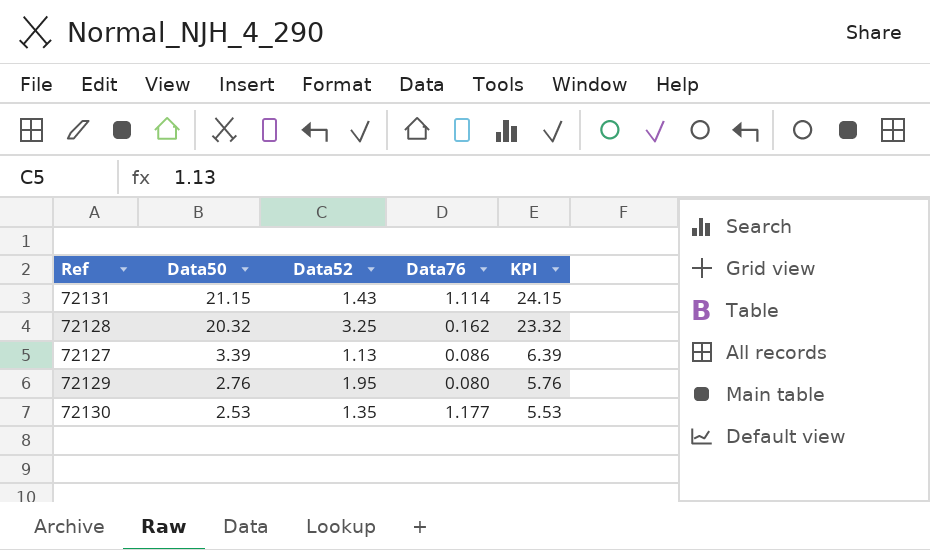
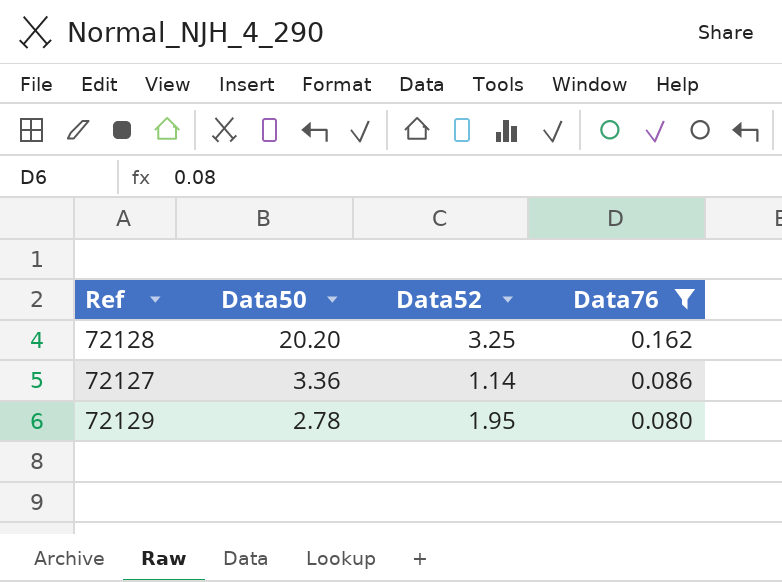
filter: none -> Data76 <= 0.162
column KPI | formula: [Data50] + 3 -> none
72128 | Data50: 20.32 -> 20.20
72127 | Data50: 3.39 -> 3.36
72127 | Data52: 1.13 -> 1.14
72129 | Data50: 2.76 -> 2.78

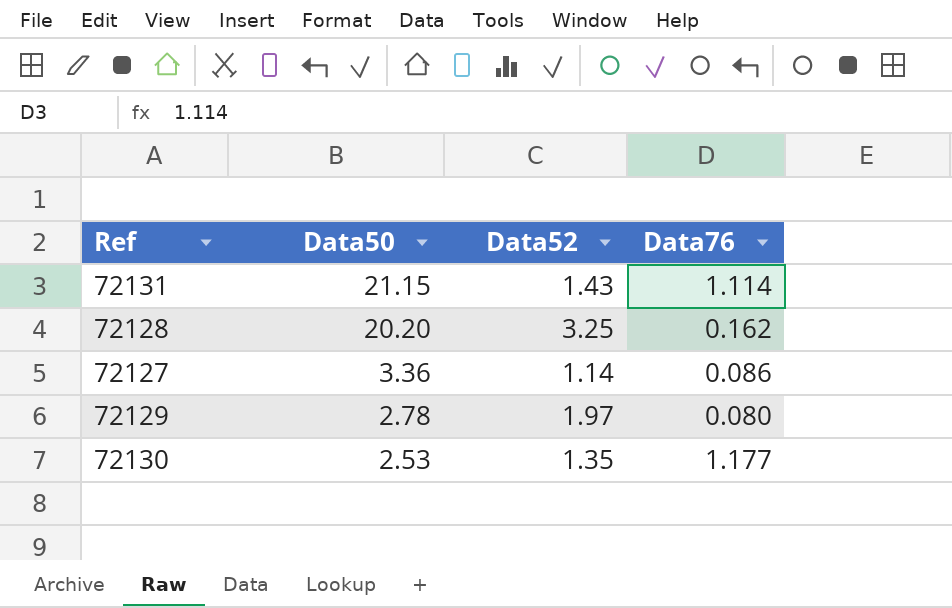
filter: Data76 <= 0.162 -> none
72129 | Data52: 1.95 -> 1.97

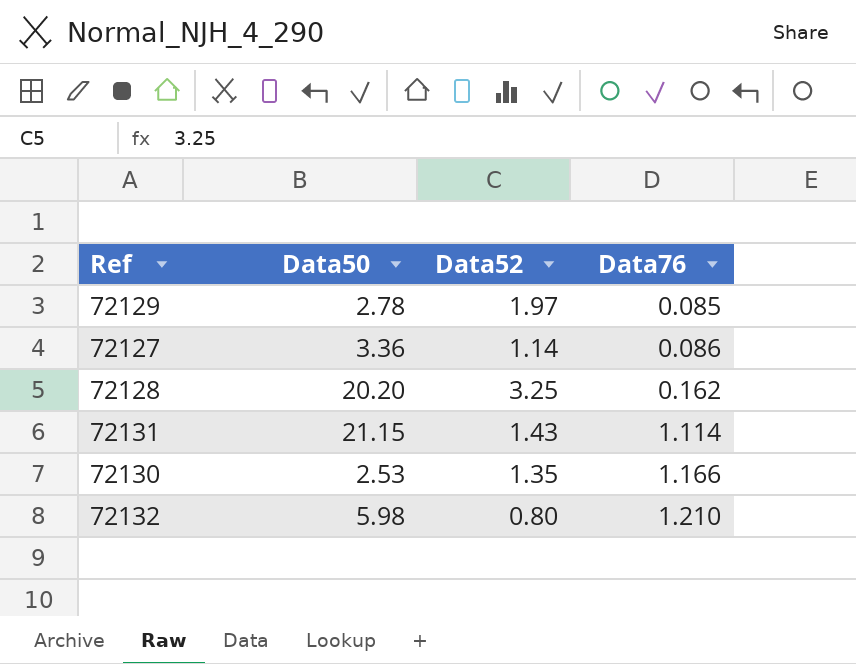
row order: Data50 descending -> Data76 ascending
72129 | Data76: 0.080 -> 0.085
72130 | Data76: 1.177 -> 1.166
row 72132: none -> 5.98 | 0.80 | 1.210

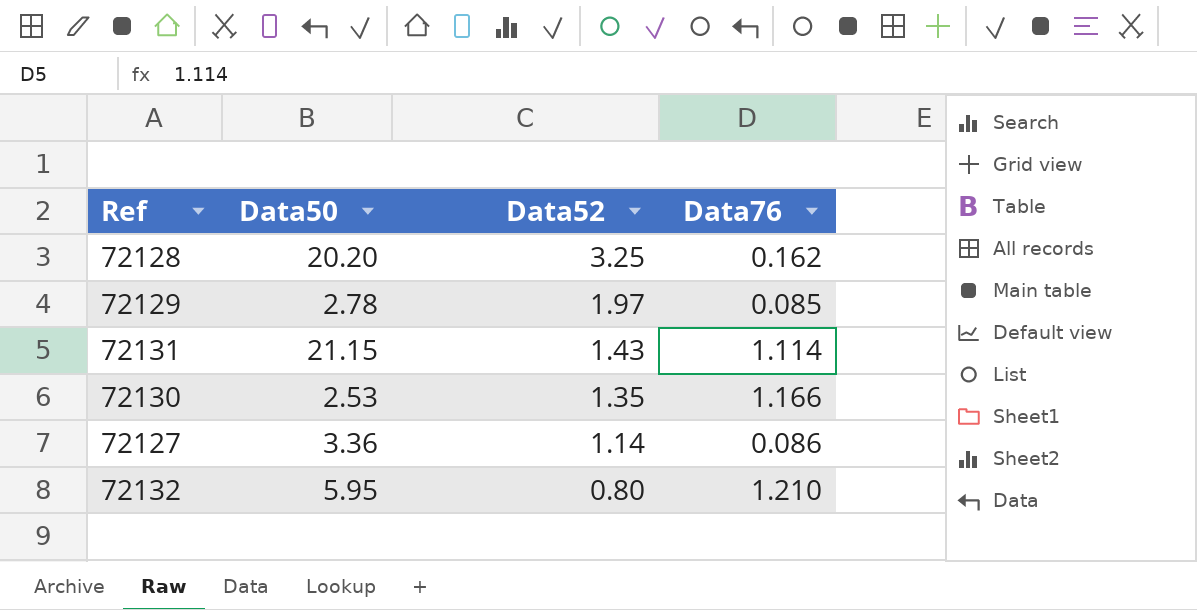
row order: Data76 ascending -> Data52 descending
72132 | Data50: 5.98 -> 5.95

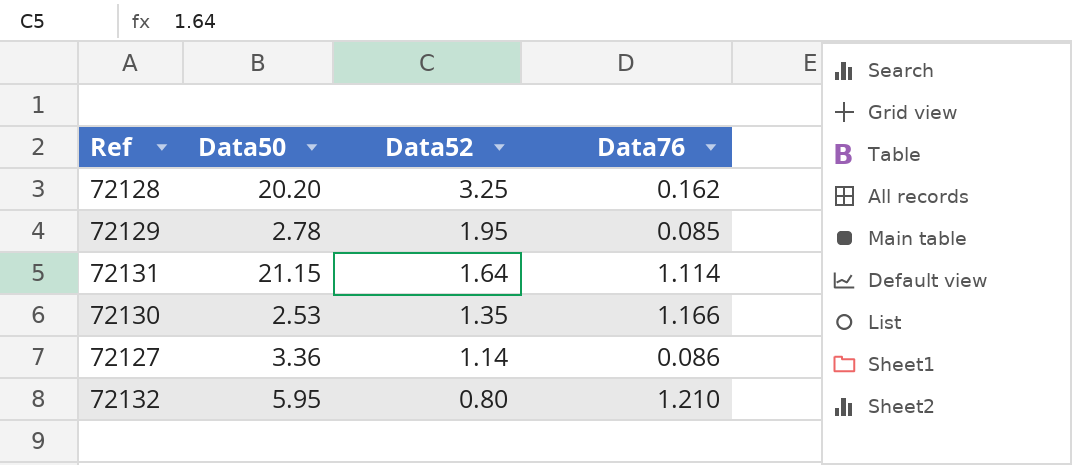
72129 | Data52: 1.97 -> 1.95
72131 | Data52: 1.43 -> 1.64

